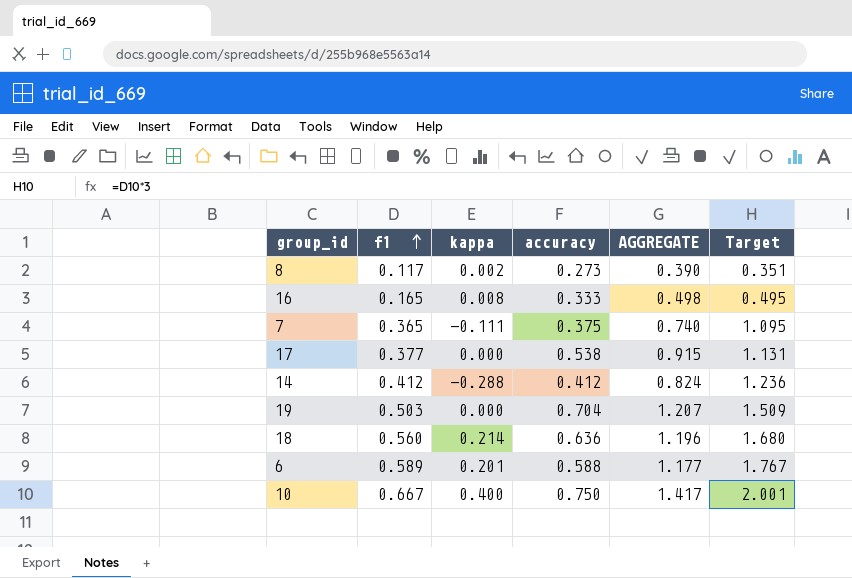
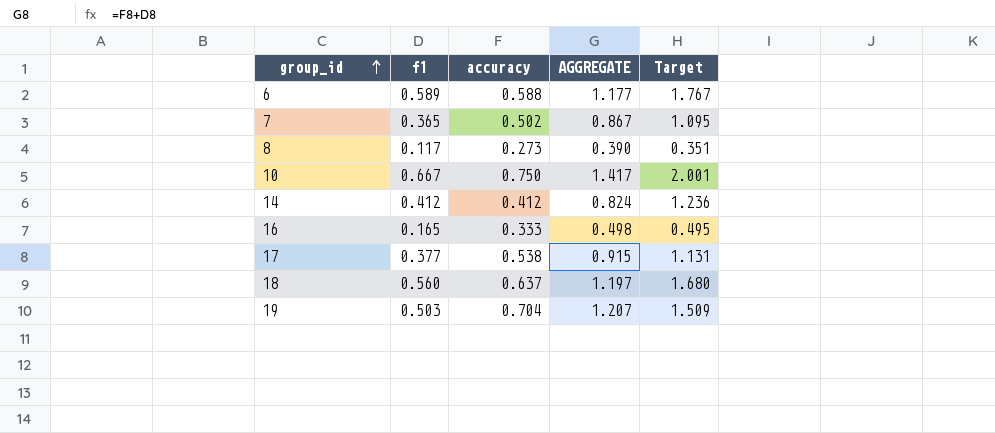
row order: f1 ascending -> group_id ascending
column kappa | position: 3 -> none
7 | accuracy: 0.375 -> 0.502
7 | AGGREGATE: 0.740 -> 0.867
18 | accuracy: 0.636 -> 0.637
18 | AGGREGATE: 1.196 -> 1.197

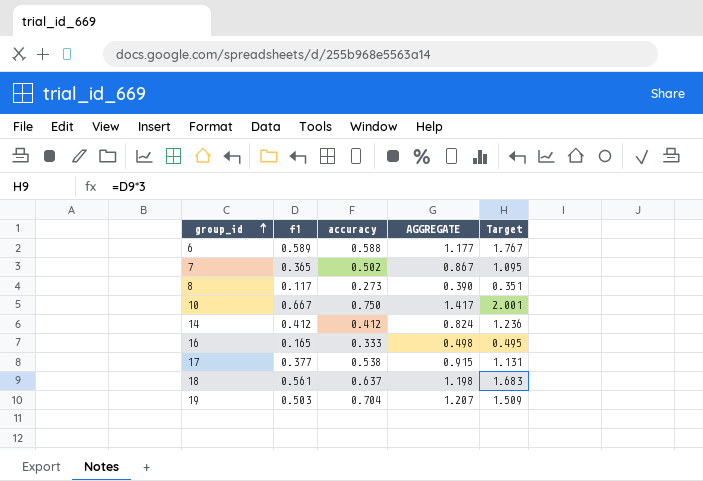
18 | f1: 0.560 -> 0.561
18 | AGGREGATE: 1.197 -> 1.198
18 | Target: 1.680 -> 1.683

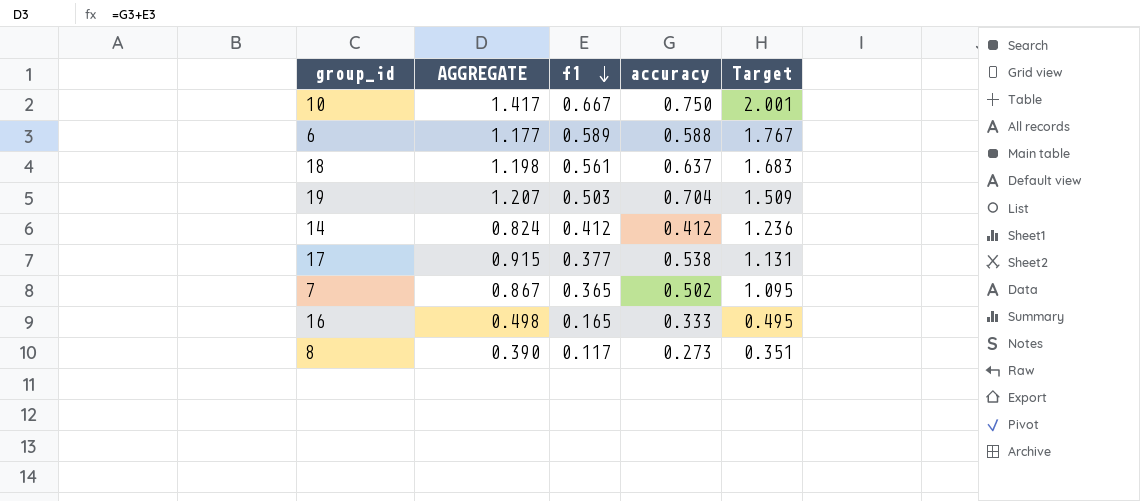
row order: group_id ascending -> f1 descending
column AGGREGATE | position: 4 -> 2

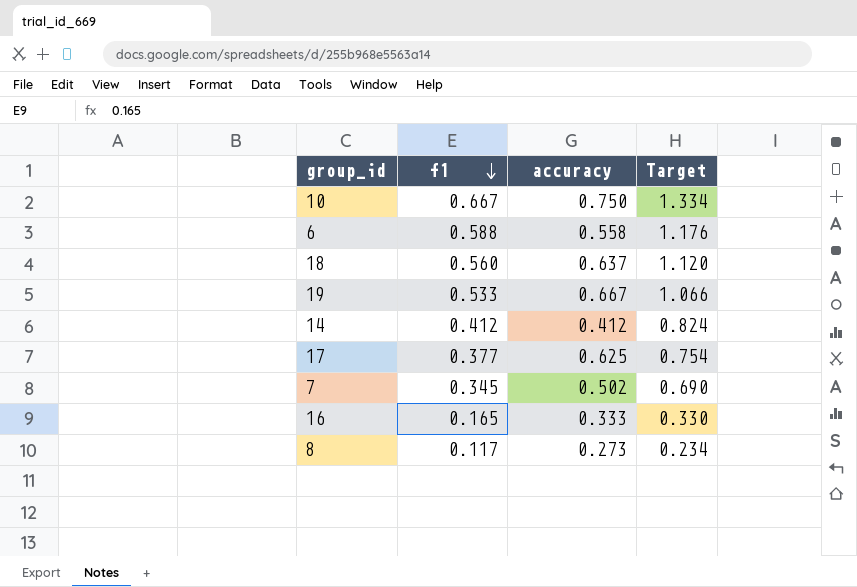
column AGGREGATE | formula: [f1] + [accuracy] -> none
column Target | formula: [f1] * 3 -> [f1] * 2
6 | f1: 0.589 -> 0.588
6 | accuracy: 0.588 -> 0.558
18 | f1: 0.561 -> 0.560
19 | f1: 0.503 -> 0.533
19 | accuracy: 0.704 -> 0.667
17 | accuracy: 0.538 -> 0.625
7 | f1: 0.365 -> 0.345

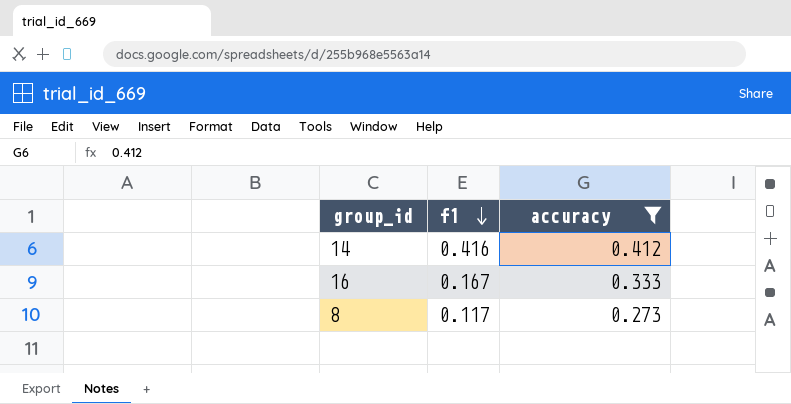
filter: none -> accuracy <= 0.412
column Target | formula: [f1] * 2 -> none
14 | f1: 0.412 -> 0.416
16 | f1: 0.165 -> 0.167

